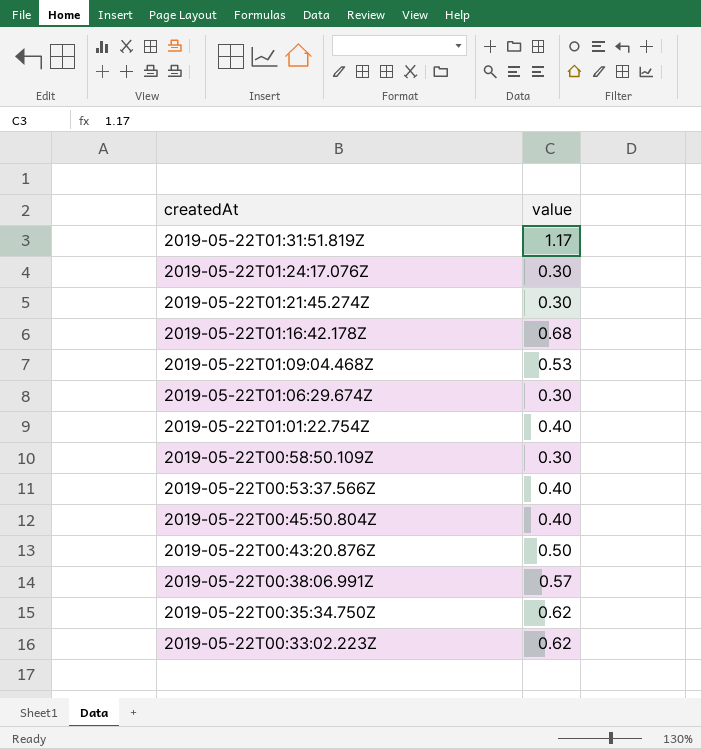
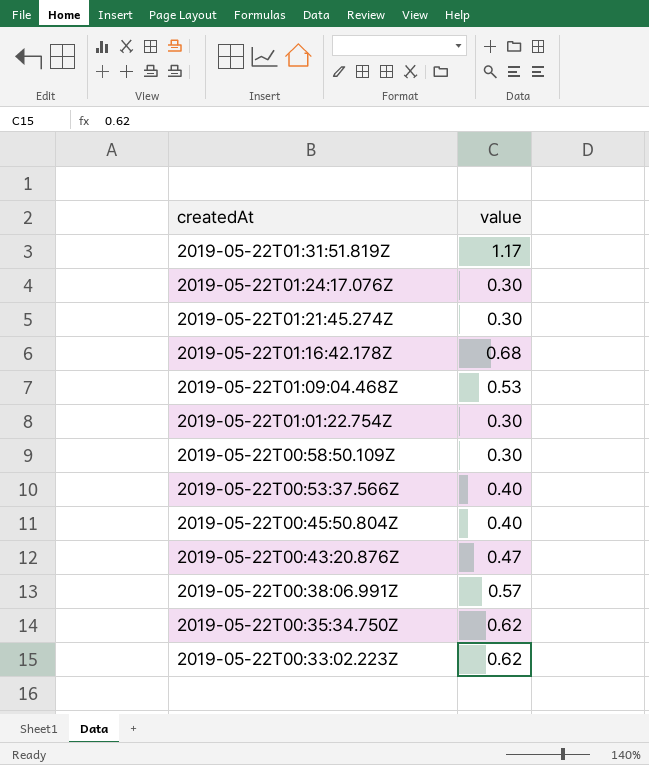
row 2019-05-22T01:06:29.674Z: 0.30 -> none
2019-05-22T01:01:22.754Z | value: 0.40 -> 0.30
2019-05-22T00:43:20.876Z | value: 0.50 -> 0.47

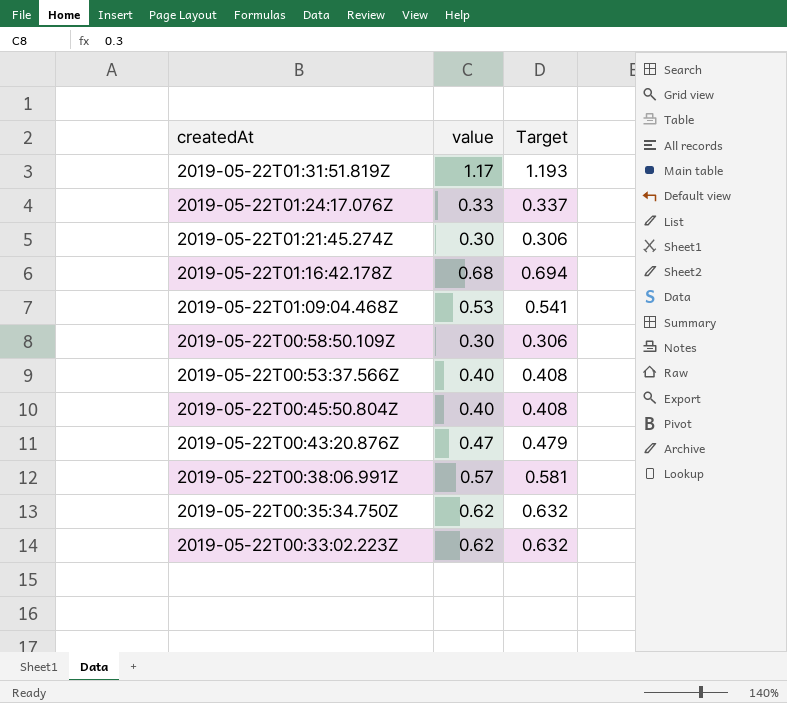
column Target | formula: none -> [value] * 1.02
row 2019-05-22T01:01:22.754Z: 0.30 -> none
2019-05-22T01:24:17.076Z | value: 0.30 -> 0.33

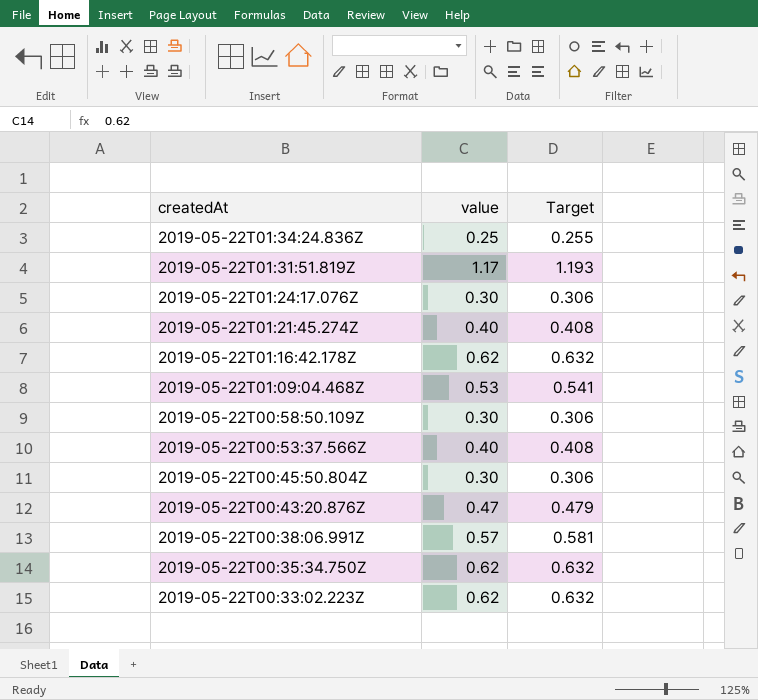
row 2019-05-22T01:34:24.836Z: none -> 0.25 | 0.255
2019-05-22T01:24:17.076Z | value: 0.33 -> 0.30
2019-05-22T01:24:17.076Z | Target: 0.337 -> 0.306
2019-05-22T01:21:45.274Z | value: 0.30 -> 0.40
2019-05-22T01:21:45.274Z | Target: 0.306 -> 0.408
2019-05-22T01:16:42.178Z | value: 0.68 -> 0.62
2019-05-22T01:16:42.178Z | Target: 0.694 -> 0.632
2019-05-22T00:45:50.804Z | value: 0.40 -> 0.30
2019-05-22T00:45:50.804Z | Target: 0.408 -> 0.306

